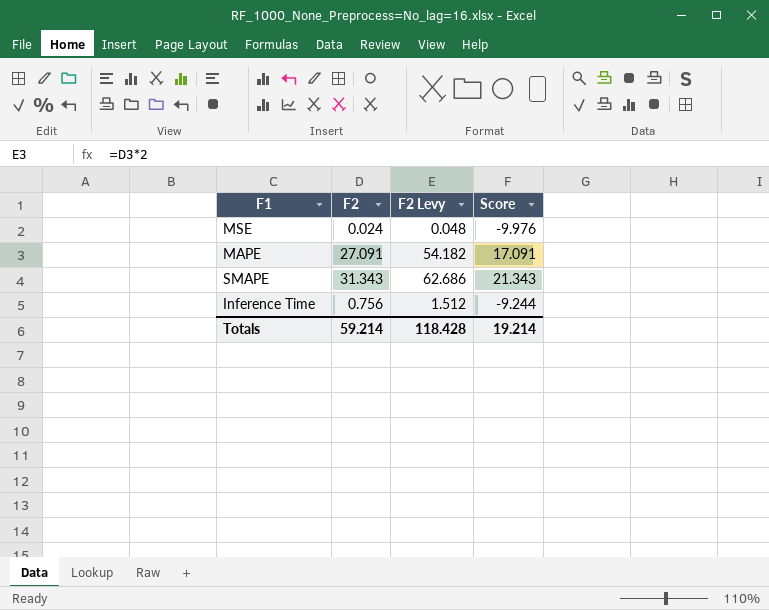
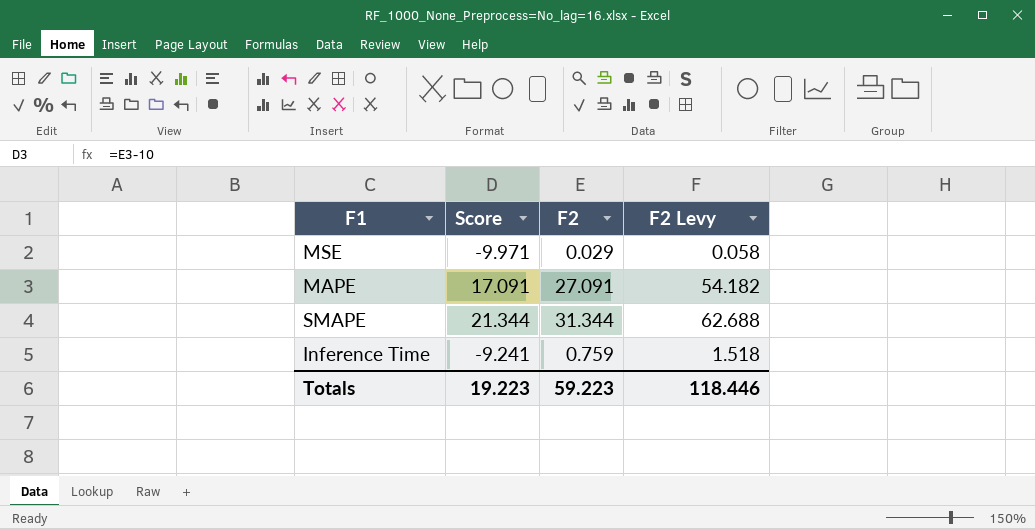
column Score | position: 4 -> 2
MSE | Score: -9.976 -> -9.971
MSE | F2: 0.024 -> 0.029
MSE | F2 Levy: 0.048 -> 0.058
SMAPE | Score: 21.343 -> 21.344
SMAPE | F2: 31.343 -> 31.344
SMAPE | F2 Levy: 62.686 -> 62.688
Inference Time | Score: -9.244 -> -9.241
Inference Time | F2: 0.756 -> 0.759
Inference Time | F2 Levy: 1.512 -> 1.518
Totals | Score: 19.214 -> 19.223
Totals | F2: 59.214 -> 59.223
Totals | F2 Levy: 118.428 -> 118.446

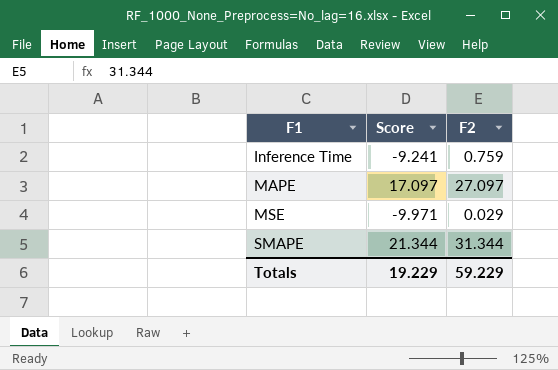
row order: none -> F1 ascending
column F2 Levy | formula: [F2] * 2 -> none
MAPE | Score: 17.091 -> 17.097
MAPE | F2: 27.091 -> 27.097
Totals | Score: 19.223 -> 19.229
Totals | F2: 59.223 -> 59.229

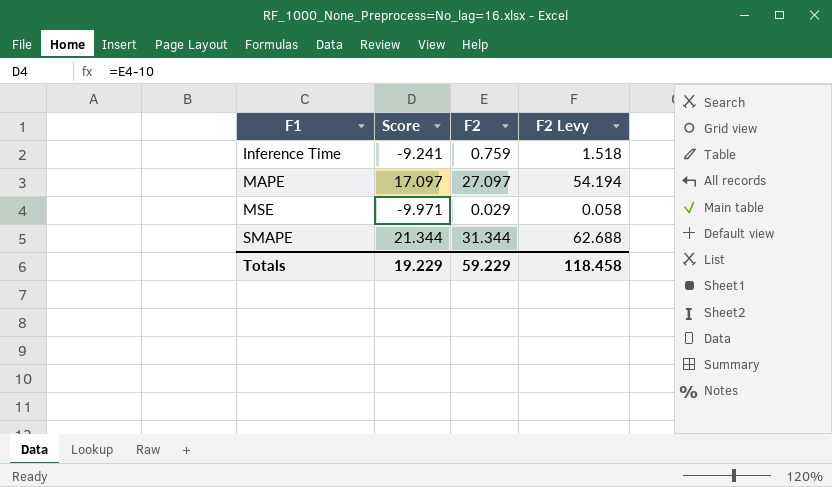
column F2 Levy | formula: none -> [F2] * 2

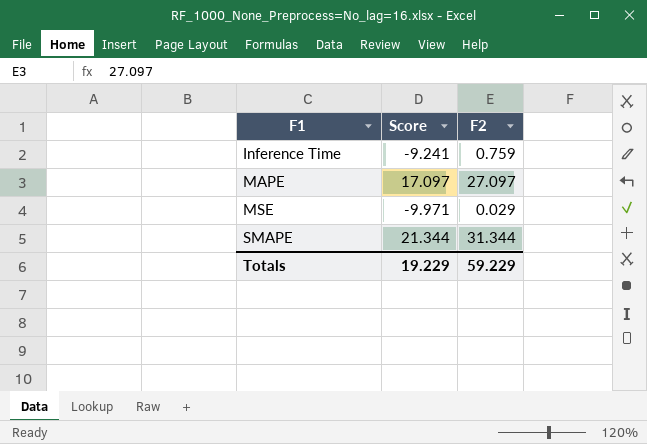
column F2 Levy | formula: [F2] * 2 -> none

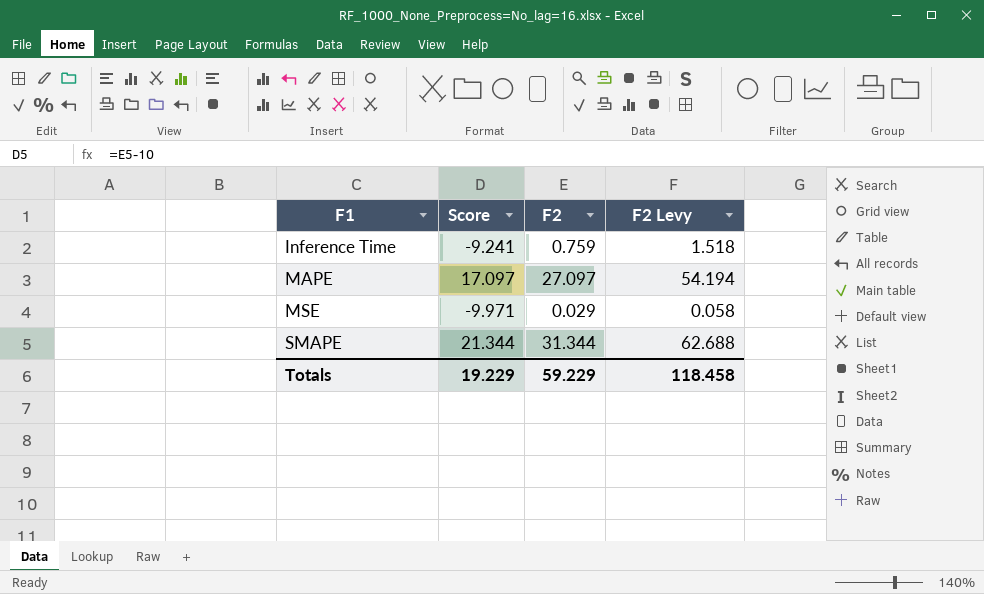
column F2 Levy | formula: none -> [F2] * 2

